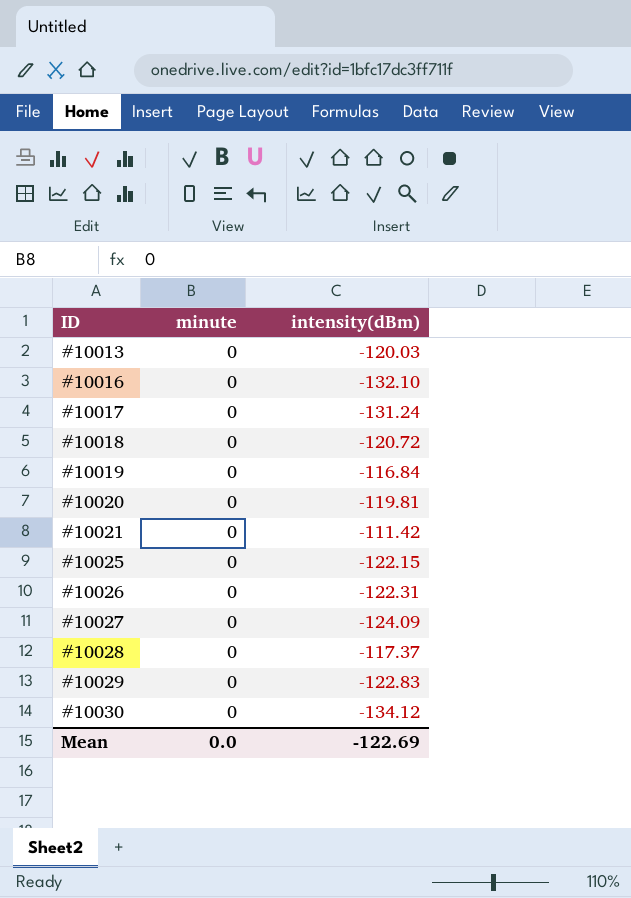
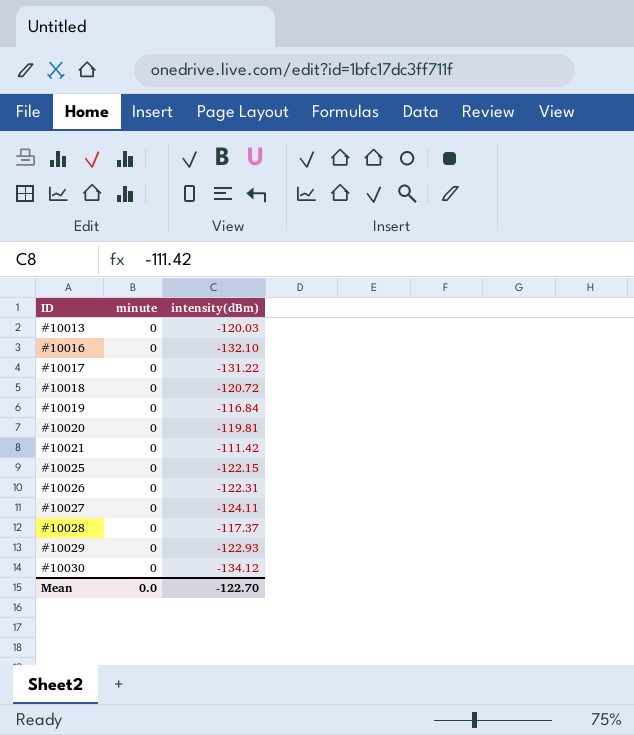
#10017 | intensity(dBm): -131.24 -> -131.22
#10027 | intensity(dBm): -124.09 -> -124.11
#10029 | intensity(dBm): -122.83 -> -122.93
Mean | intensity(dBm): -122.69 -> -122.70

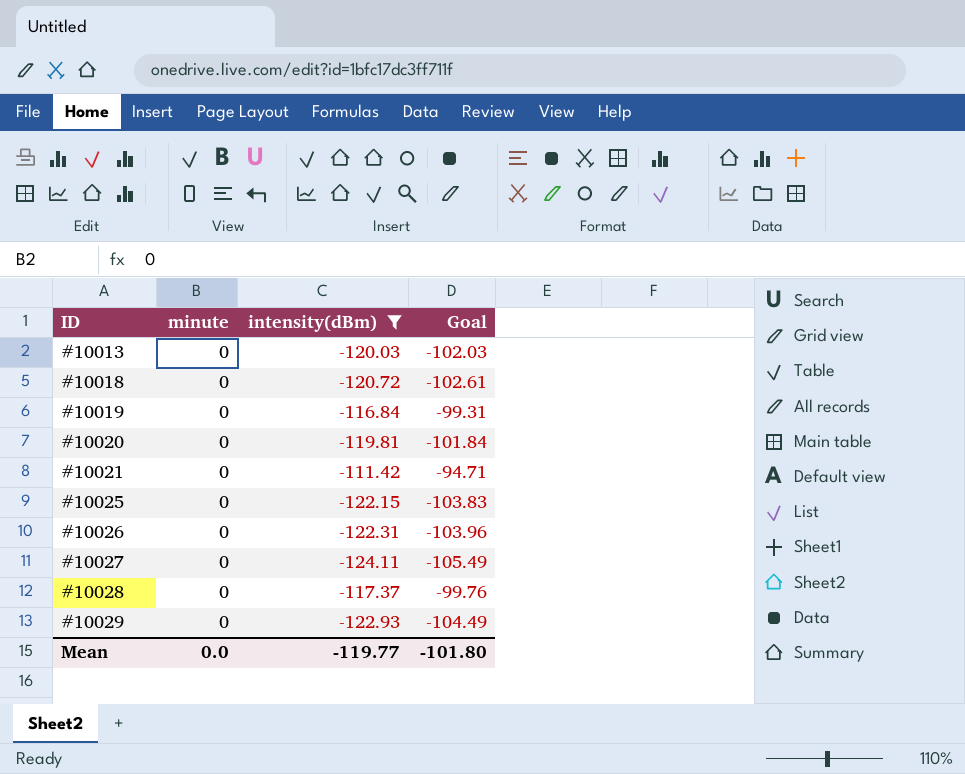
filter: none -> intensity(dBm) >= -124.11
column Goal | formula: none -> [intensity(dBm)] * 0.85
Mean | intensity(dBm): -122.70 -> -119.77

